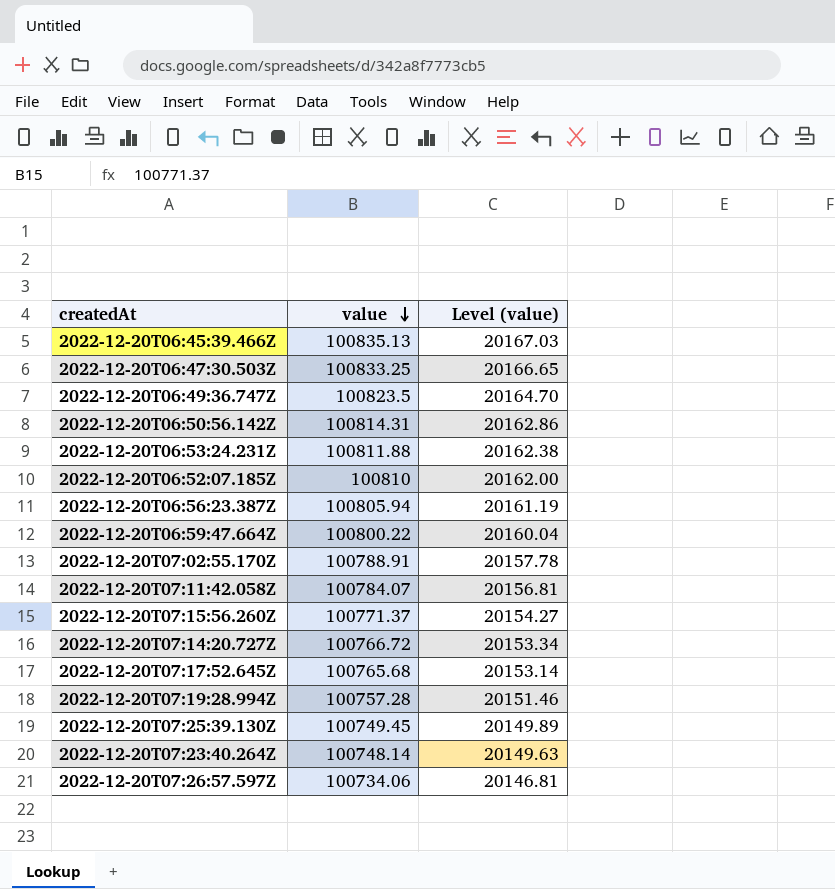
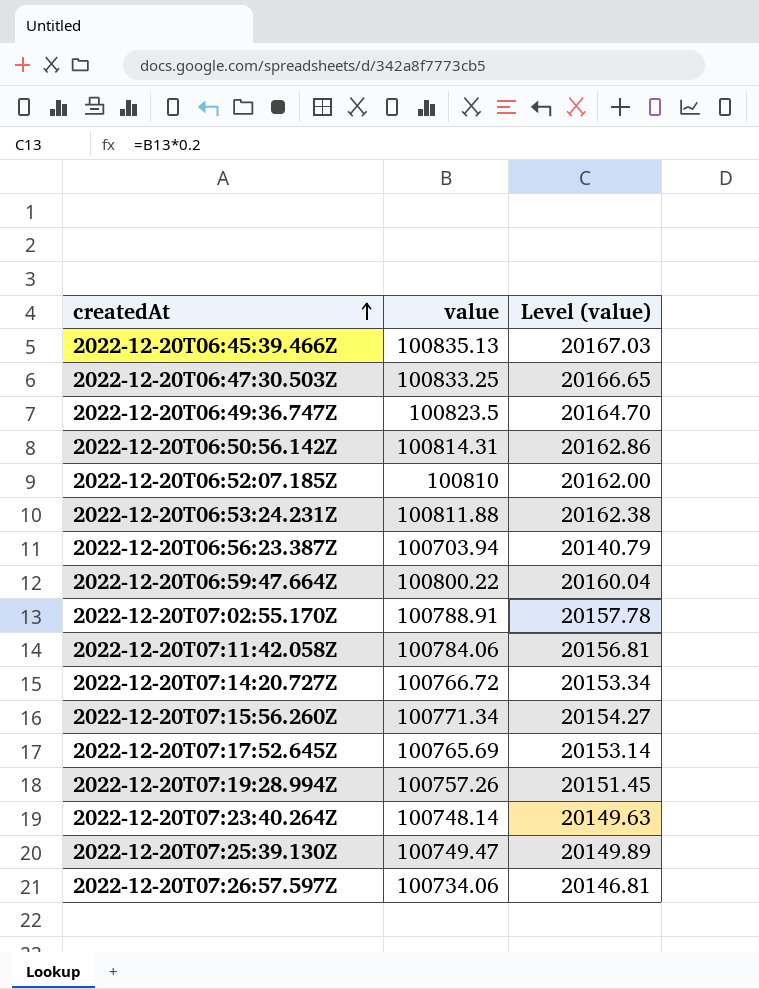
row order: value descending -> createdAt ascending
2022-12-20T06:56:23.387Z | value: 100805.94 -> 100703.94
2022-12-20T06:56:23.387Z | Level (value): 20161.19 -> 20140.79
2022-12-20T07:11:42.058Z | value: 100784.07 -> 100784.06
2022-12-20T07:15:56.260Z | value: 100771.37 -> 100771.34
2022-12-20T07:17:52.645Z | value: 100765.68 -> 100765.69
2022-12-20T07:19:28.994Z | value: 100757.28 -> 100757.26
2022-12-20T07:19:28.994Z | Level (value): 20151.46 -> 20151.45
2022-12-20T07:25:39.130Z | value: 100749.45 -> 100749.47

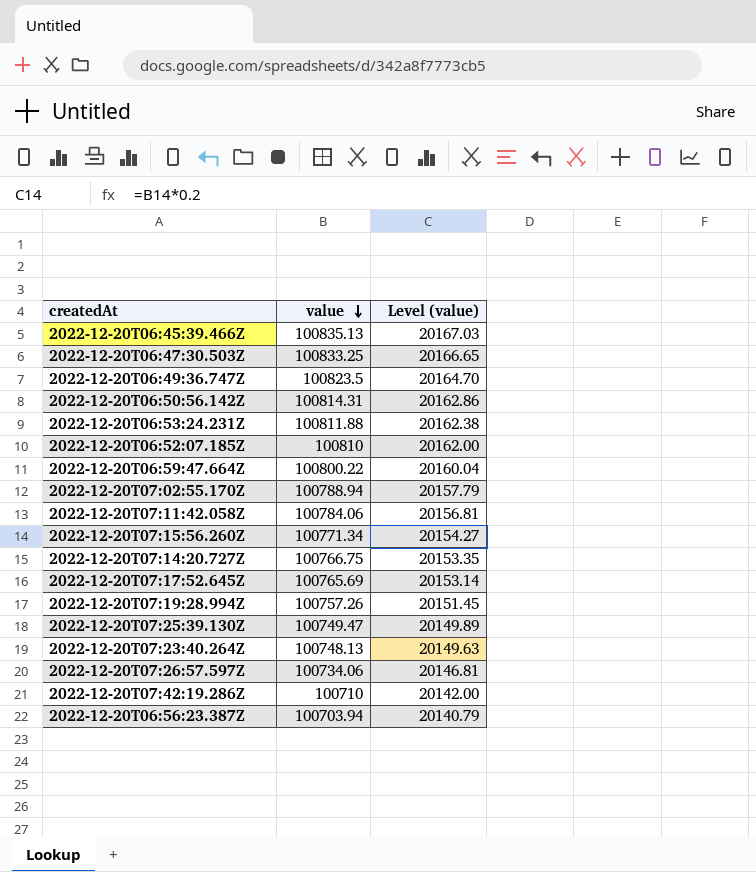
row order: createdAt ascending -> value descending
2022-12-20T07:02:55.170Z | value: 100788.91 -> 100788.94
2022-12-20T07:02:55.170Z | Level (value): 20157.78 -> 20157.79
2022-12-20T07:14:20.727Z | value: 100766.72 -> 100766.75
2022-12-20T07:14:20.727Z | Level (value): 20153.34 -> 20153.35
2022-12-20T07:23:40.264Z | value: 100748.14 -> 100748.13
row 2022-12-20T07:42:19.286Z: none -> 100710 | 20142.00

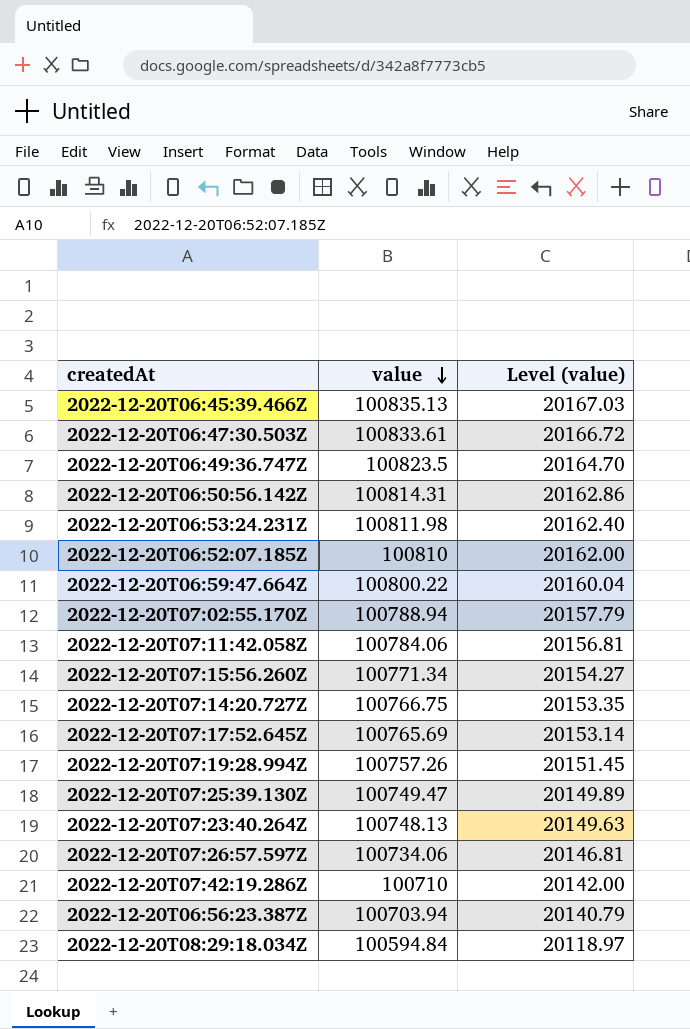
2022-12-20T06:47:30.503Z | value: 100833.25 -> 100833.61
2022-12-20T06:47:30.503Z | Level (value): 20166.65 -> 20166.72
2022-12-20T06:53:24.231Z | value: 100811.88 -> 100811.98
2022-12-20T06:53:24.231Z | Level (value): 20162.38 -> 20162.40
row 2022-12-20T08:29:18.034Z: none -> 100594.84 | 20118.97

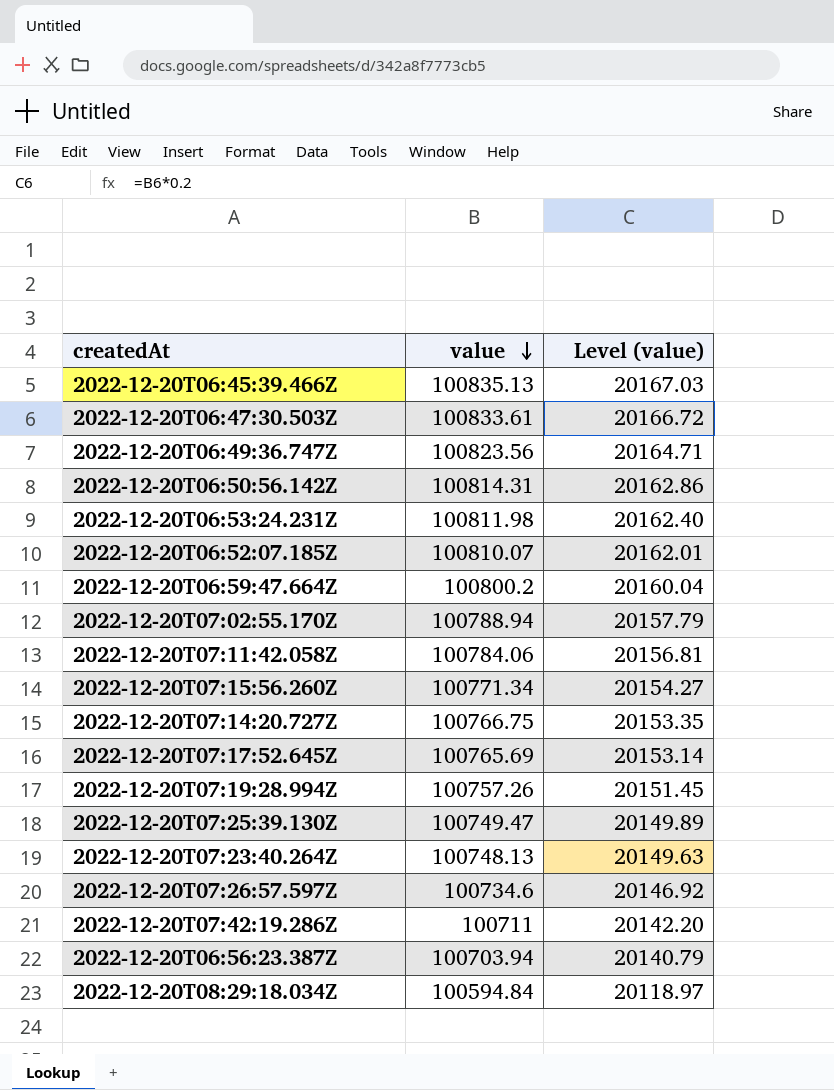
2022-12-20T06:49:36.747Z | value: 100823.5 -> 100823.56
2022-12-20T06:49:36.747Z | Level (value): 20164.70 -> 20164.71
2022-12-20T06:52:07.185Z | value: 100810 -> 100810.07
2022-12-20T06:52:07.185Z | Level (value): 20162.00 -> 20162.01
2022-12-20T06:59:47.664Z | value: 100800.22 -> 100800.2
2022-12-20T07:26:57.597Z | value: 100734.06 -> 100734.6
2022-12-20T07:26:57.597Z | Level (value): 20146.81 -> 20146.92
2022-12-20T07:42:19.286Z | value: 100710 -> 100711
2022-12-20T07:42:19.286Z | Level (value): 20142.00 -> 20142.20

